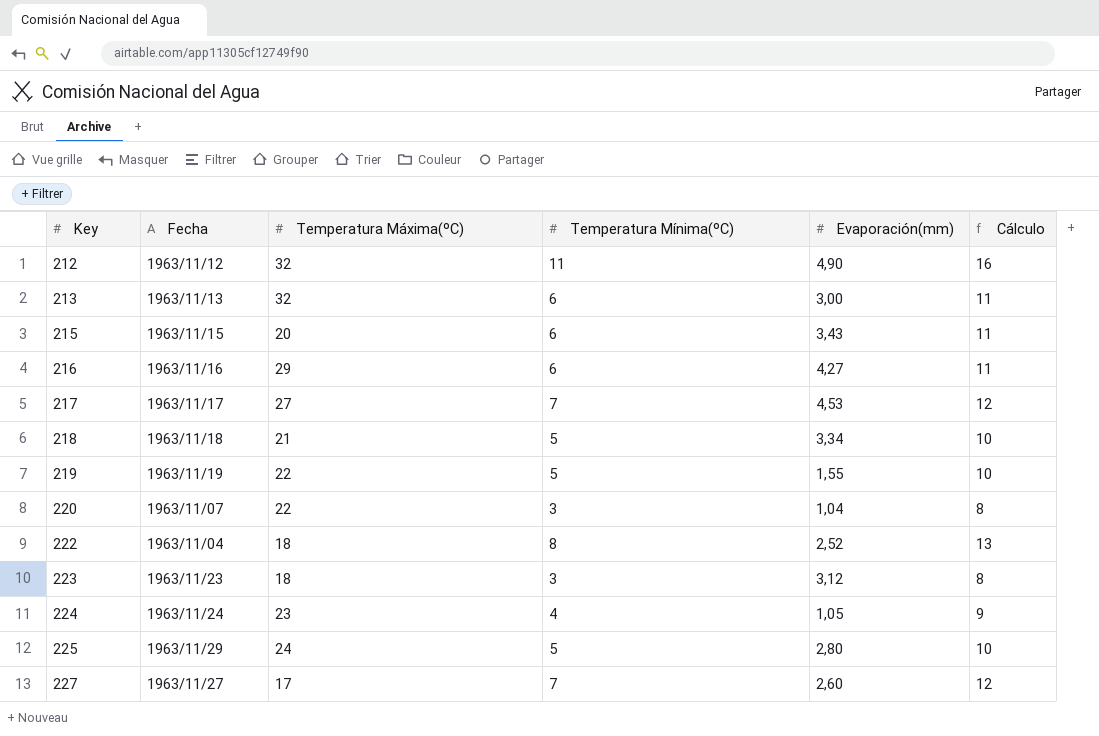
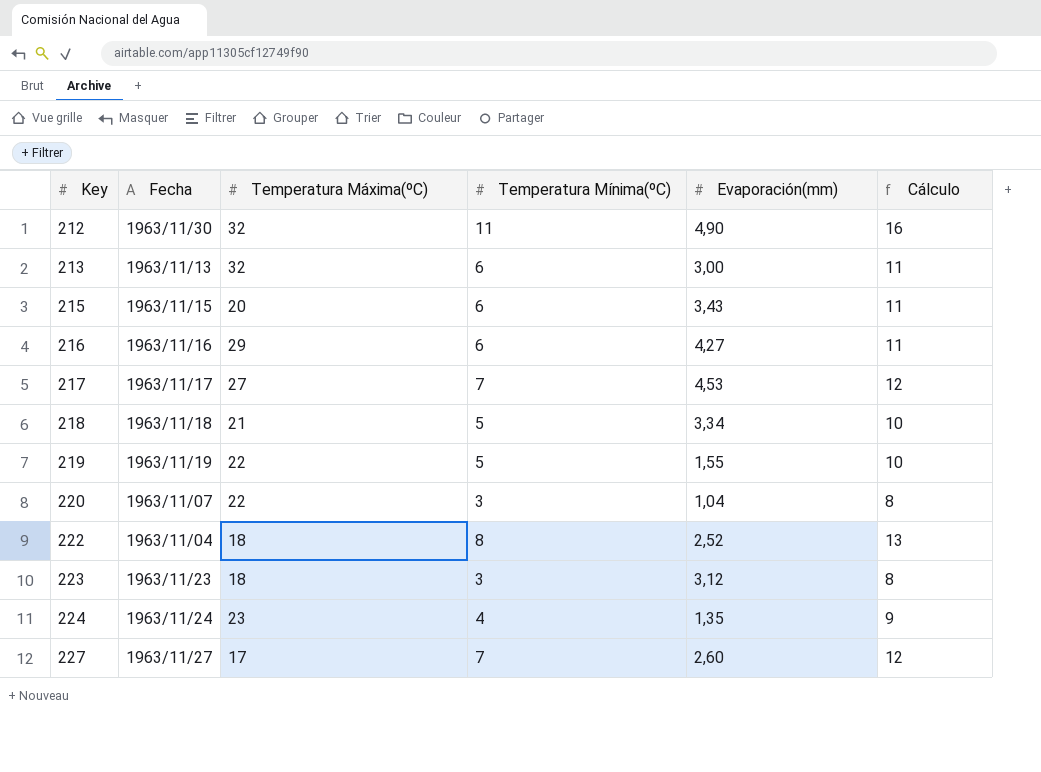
row 225: 1963/11/29 | 24 | 5 | 2,80 | 10 -> none
212 | Fecha: 1963/11/12 -> 1963/11/30
224 | Evaporación(mm): 1,05 -> 1,35

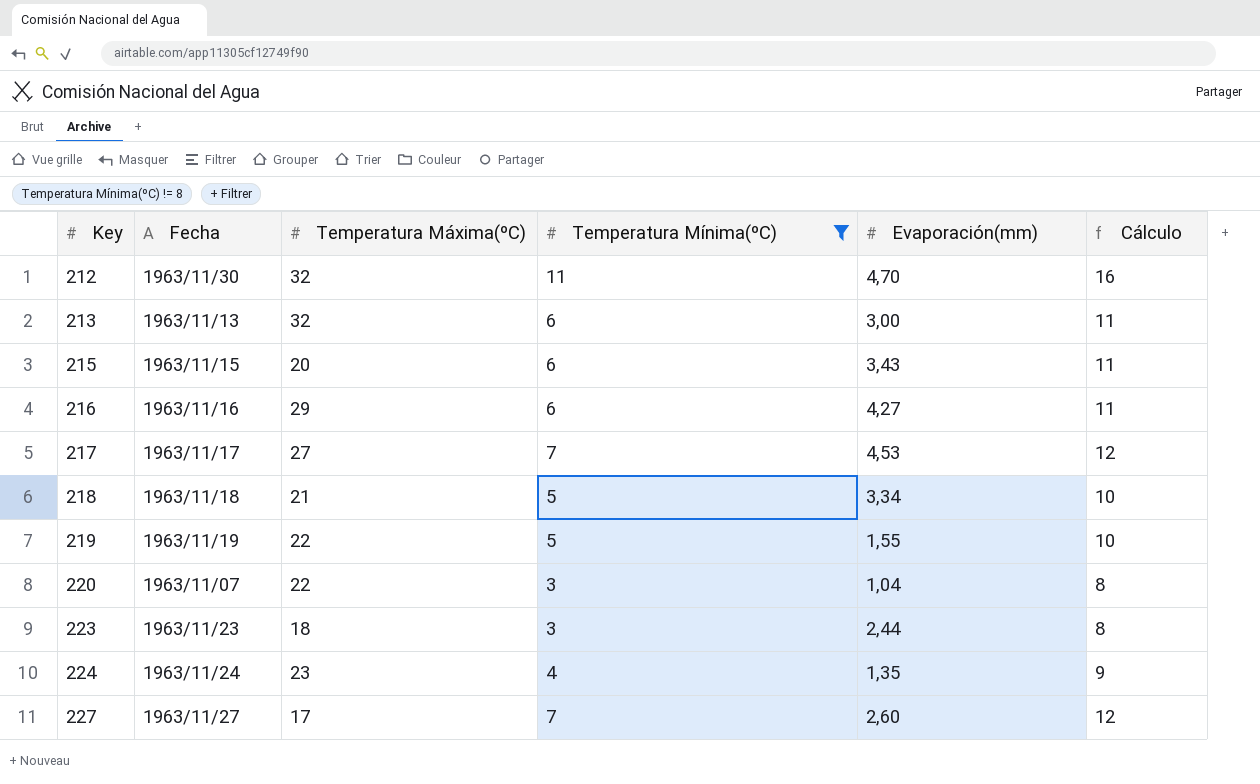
filter: none -> Temperatura Mínima(ºC) != 8
212 | Evaporación(mm): 4,90 -> 4,70
223 | Evaporación(mm): 3,12 -> 2,44

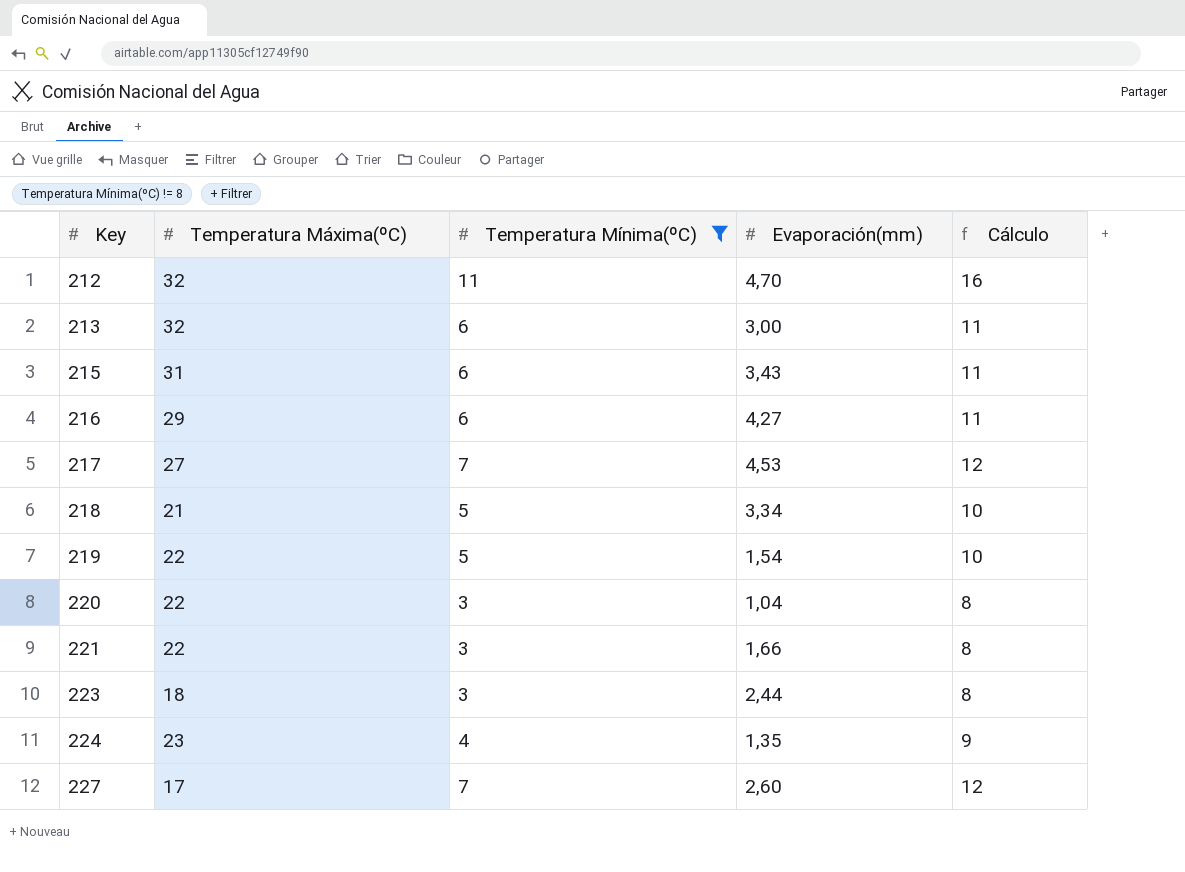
column Fecha | position: 2 -> none
215 | Temperatura Máxima(ºC): 20 -> 31
219 | Evaporación(mm): 1,55 -> 1,54
row 221: none -> 22 | 3 | 1,66 | 8

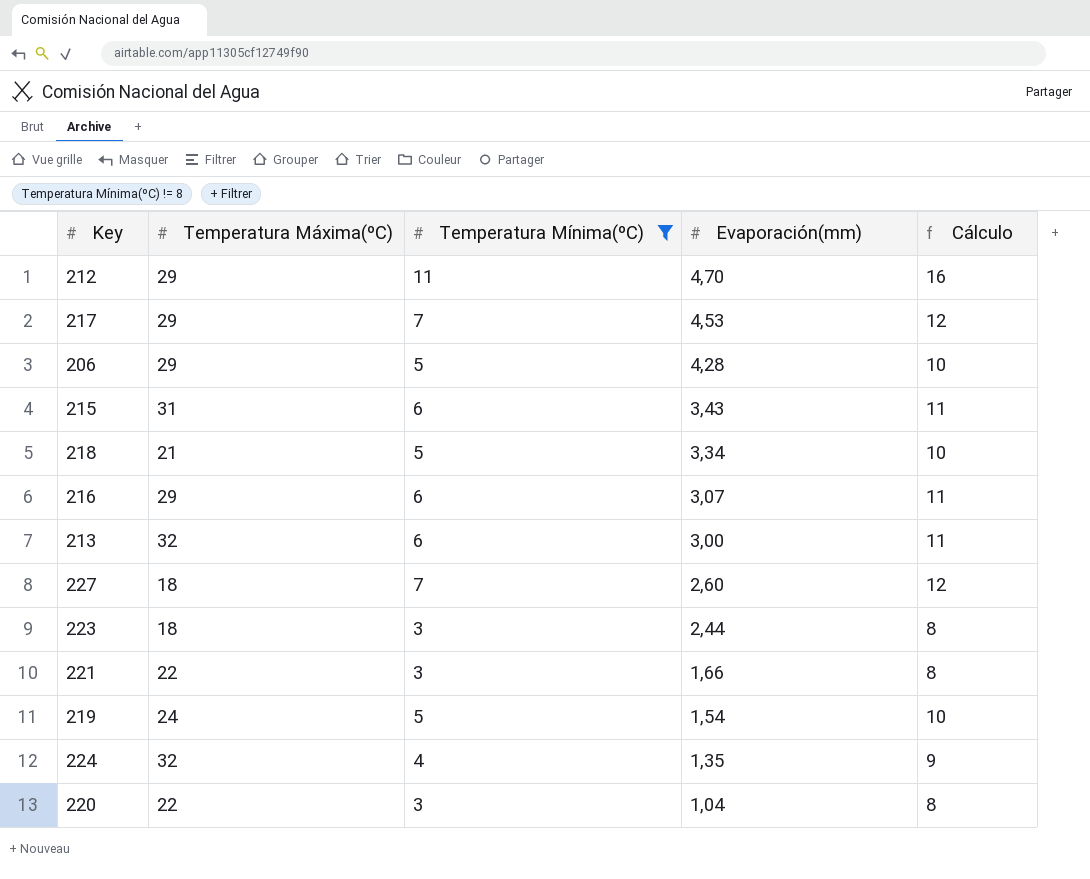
row order: Key ascending -> Evaporación(mm) descending
212 | Temperatura Máxima(ºC): 32 -> 29
217 | Temperatura Máxima(ºC): 27 -> 29
row 206: none -> 29 | 5 | 4,28 | 10
216 | Evaporación(mm): 4,27 -> 3,07
227 | Temperatura Máxima(ºC): 17 -> 18
219 | Temperatura Máxima(ºC): 22 -> 24
224 | Temperatura Máxima(ºC): 23 -> 32

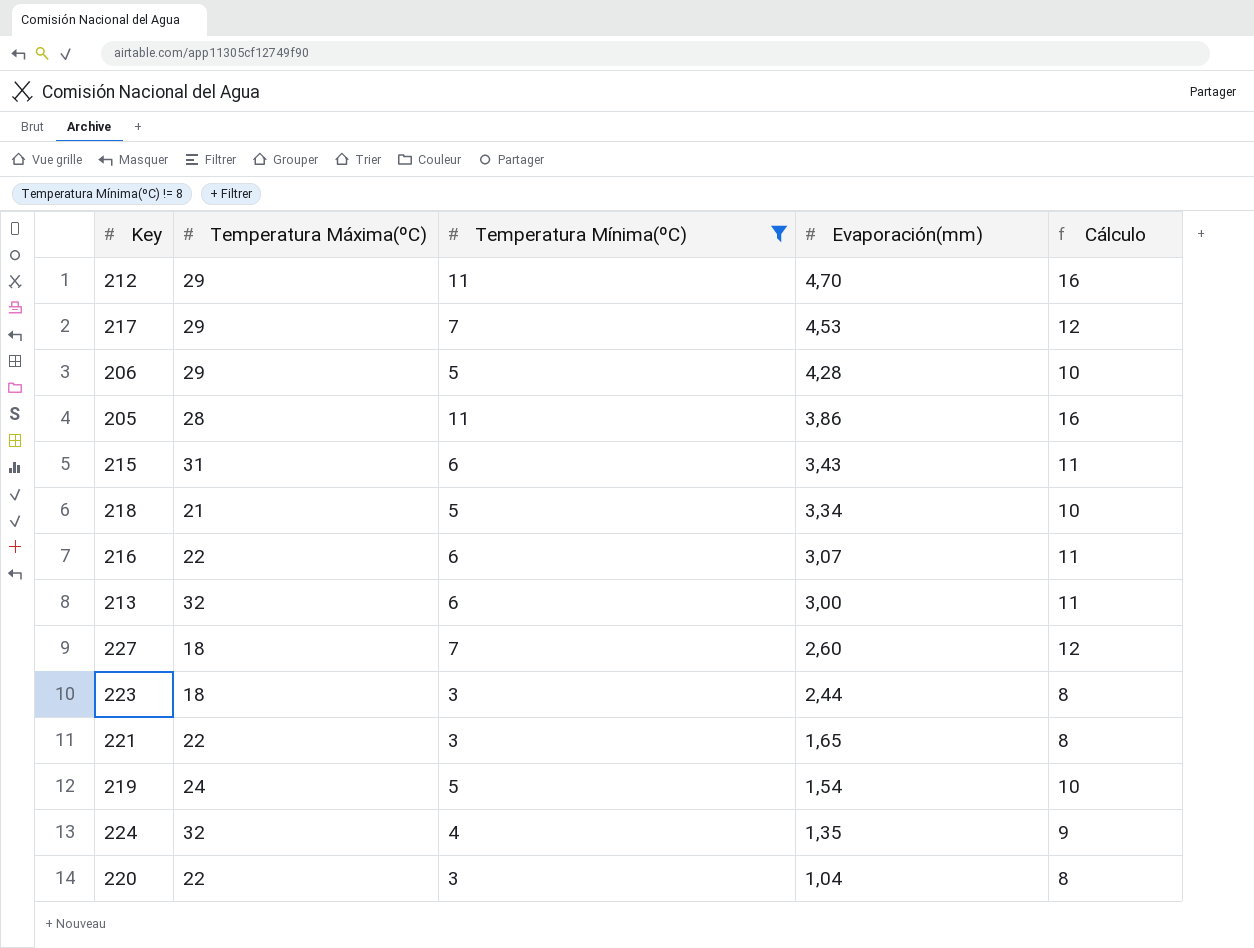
row 205: none -> 28 | 11 | 3,86 | 16
216 | Temperatura Máxima(ºC): 29 -> 22
221 | Evaporación(mm): 1,66 -> 1,65

